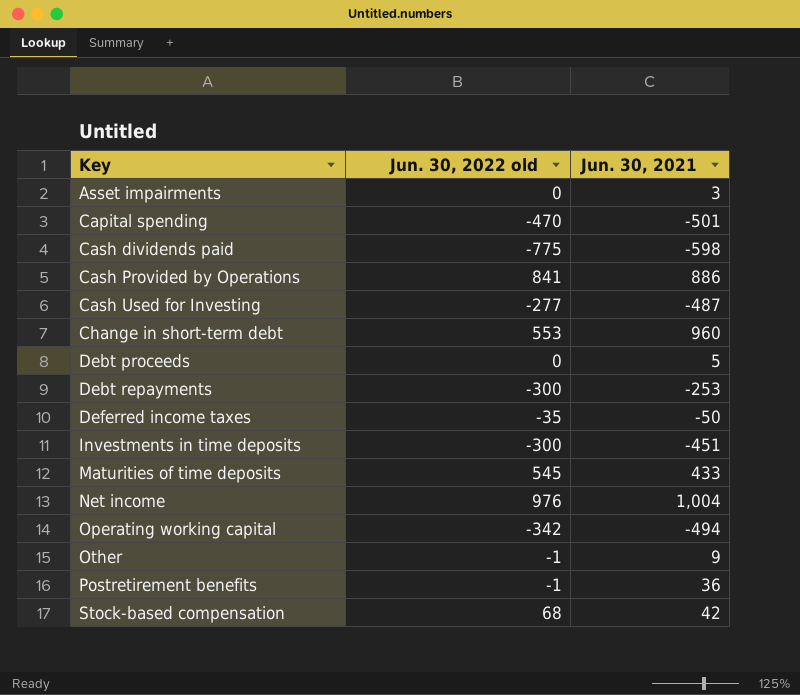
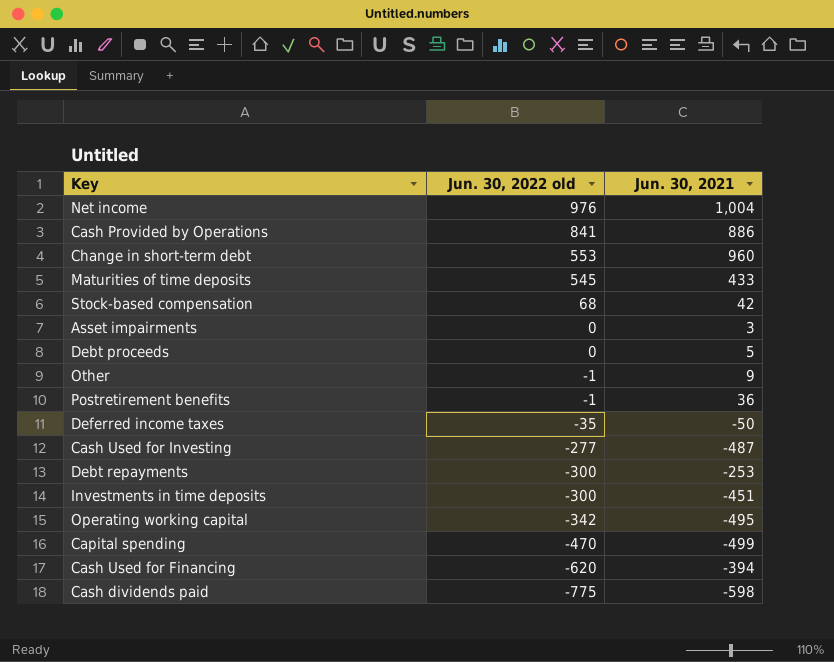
row order: Key ascending -> Jun. 30, 2022 old descending
Operating working capital | Jun. 30, 2021: -494 -> -495
Capital spending | Jun. 30, 2021: -501 -> -499
row Cash Used for Financing: none -> -620 | -394

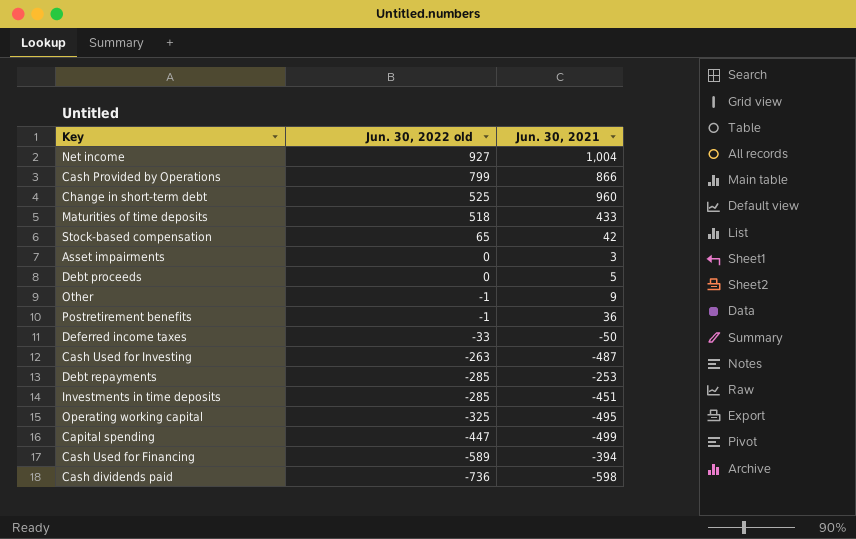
Net income | Jun. 30, 2022 old: 976 -> 927
Cash Provided by Operations | Jun. 30, 2022 old: 841 -> 799
Cash Provided by Operations | Jun. 30, 2021: 886 -> 866
Change in short-term debt | Jun. 30, 2022 old: 553 -> 525
Maturities of time deposits | Jun. 30, 2022 old: 545 -> 518
Stock-based compensation | Jun. 30, 2022 old: 68 -> 65
Deferred income taxes | Jun. 30, 2022 old: -35 -> -33
Cash Used for Investing | Jun. 30, 2022 old: -277 -> -263
Debt repayments | Jun. 30, 2022 old: -300 -> -285
Investments in time deposits | Jun. 30, 2022 old: -300 -> -285
Operating working capital | Jun. 30, 2022 old: -342 -> -325
Capital spending | Jun. 30, 2022 old: -470 -> -447
Cash Used for Financing | Jun. 30, 2022 old: -620 -> -589
Cash dividends paid | Jun. 30, 2022 old: -775 -> -736

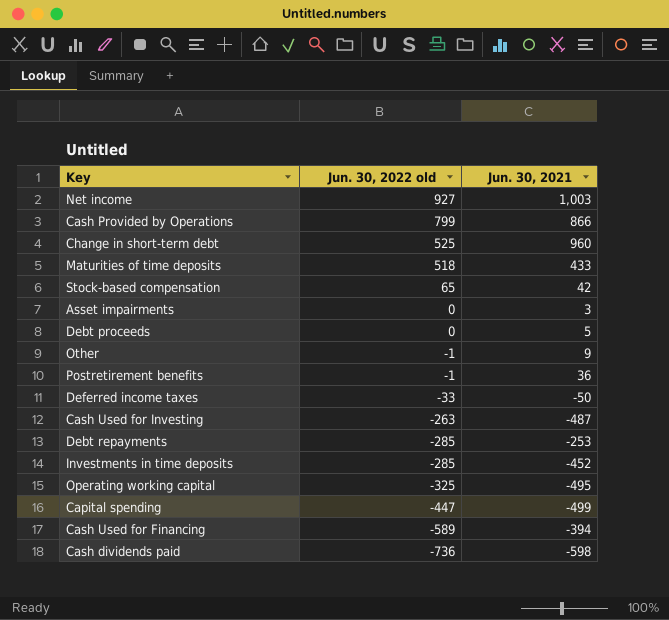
Net income | Jun. 30, 2021: 1,004 -> 1,003
Investments in time deposits | Jun. 30, 2021: -451 -> -452

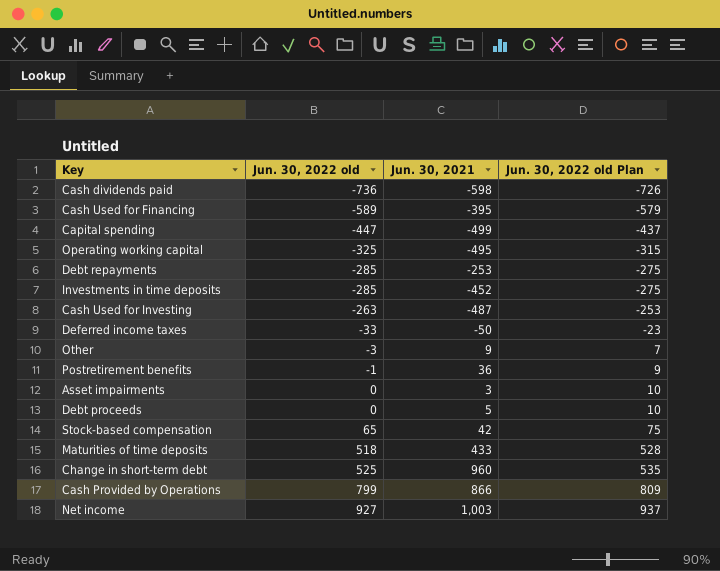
row order: Jun. 30, 2022 old descending -> Jun. 30, 2022 old ascending
column Jun. 30, 2022 old Plan | formula: none -> [Jun. 30, 2022 old] + 10
Cash Used for Financing | Jun. 30, 2021: -394 -> -395
Other | Jun. 30, 2022 old: -1 -> -3

